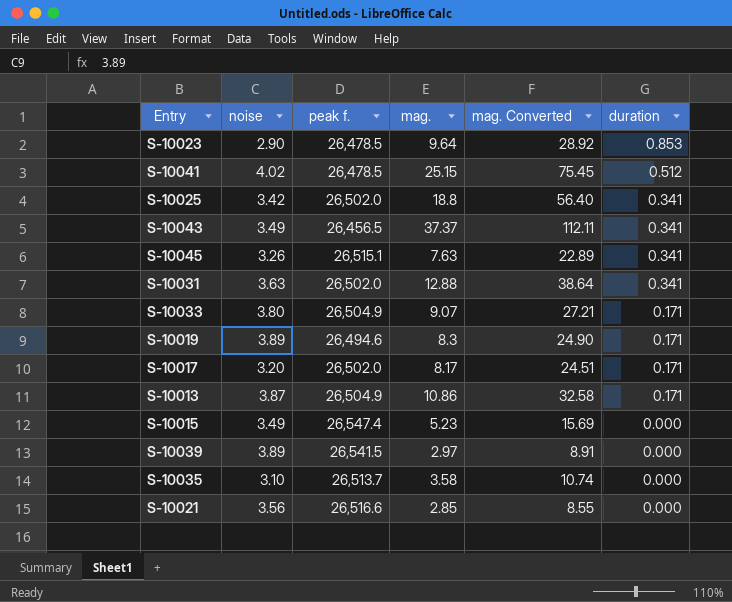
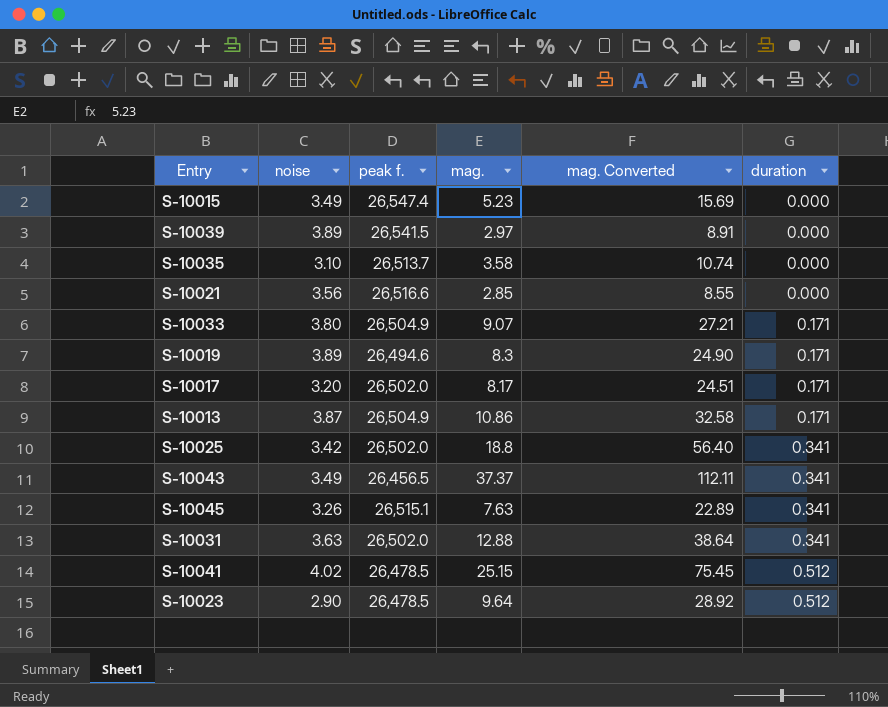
row order: duration descending -> duration ascending
S-10023 | duration: 0.853 -> 0.512

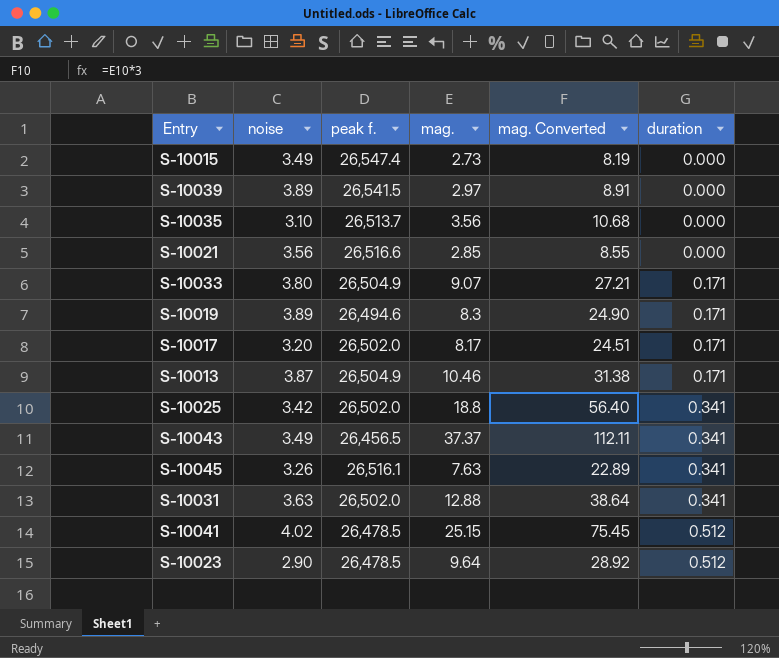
S-10015 | mag.: 5.23 -> 2.73
S-10015 | mag. Converted: 15.69 -> 8.19
S-10035 | mag.: 3.58 -> 3.56
S-10035 | mag. Converted: 10.74 -> 10.68
S-10013 | mag.: 10.86 -> 10.46
S-10013 | mag. Converted: 32.58 -> 31.38
S-10045 | peak f.: 26,515.1 -> 26,516.1

